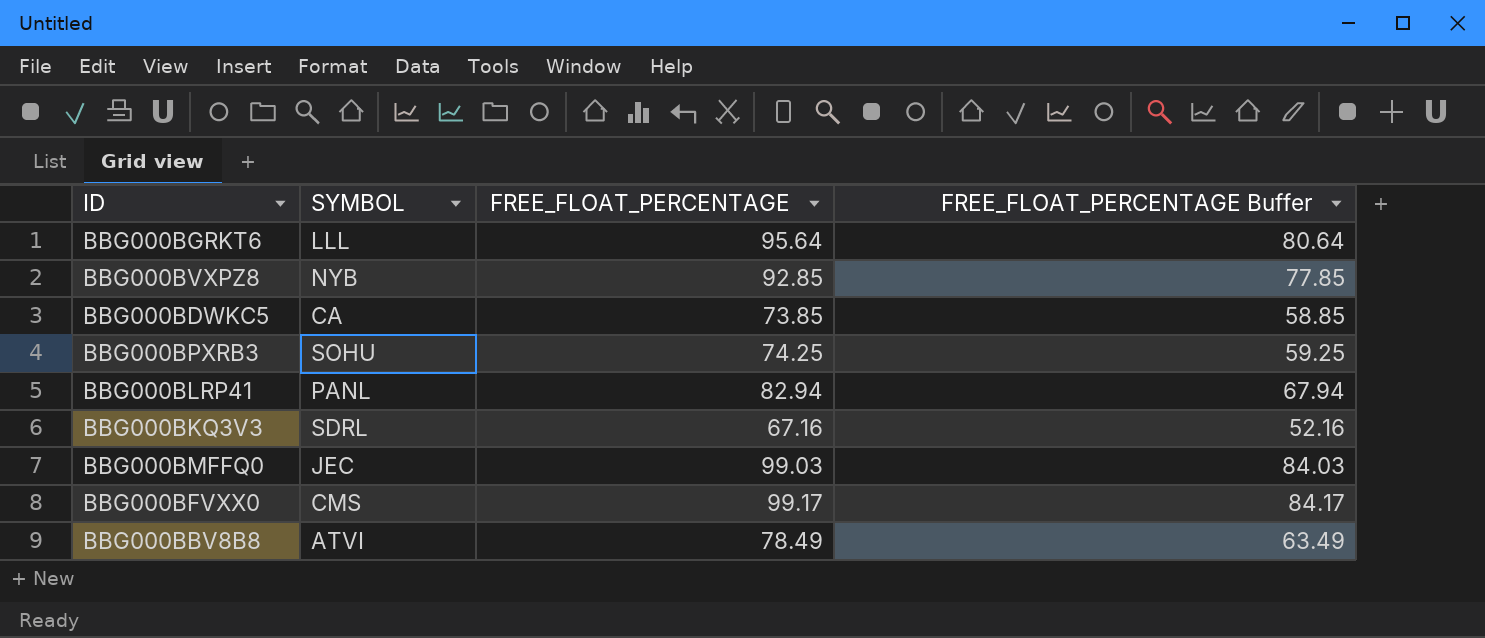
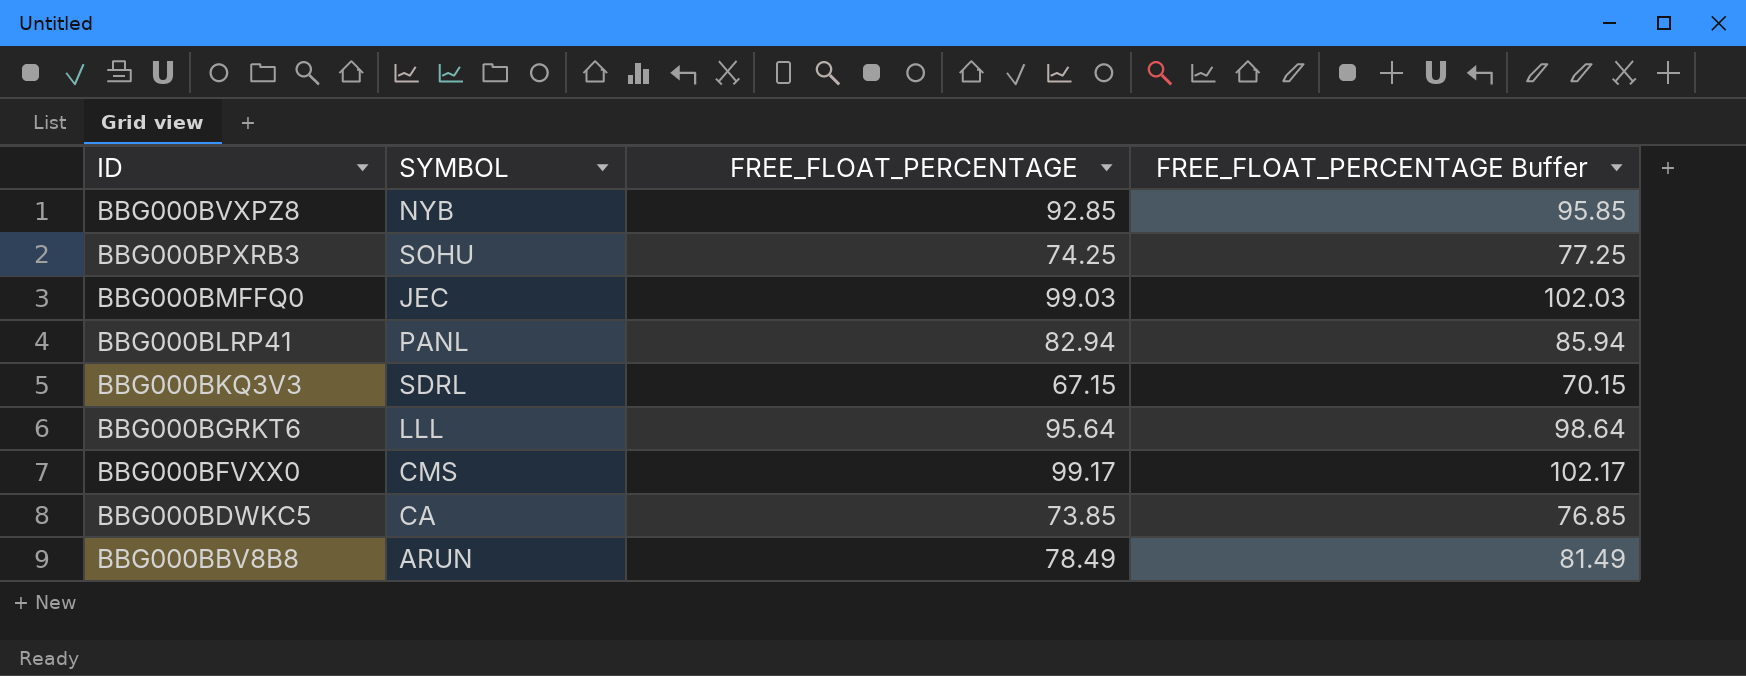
row order: none -> ID descending
column FREE_FLOAT_PERCENTAGE Buffer | formula: [FREE_FLOAT_PERCENTAGE] - 15 -> [FREE_FLOAT_PERCENTAGE] + 3
BBG000BKQ3V3 | FREE_FLOAT_PERCENTAGE: 67.16 -> 67.15
BBG000BBV8B8 | SYMBOL: ATVI -> ARUN

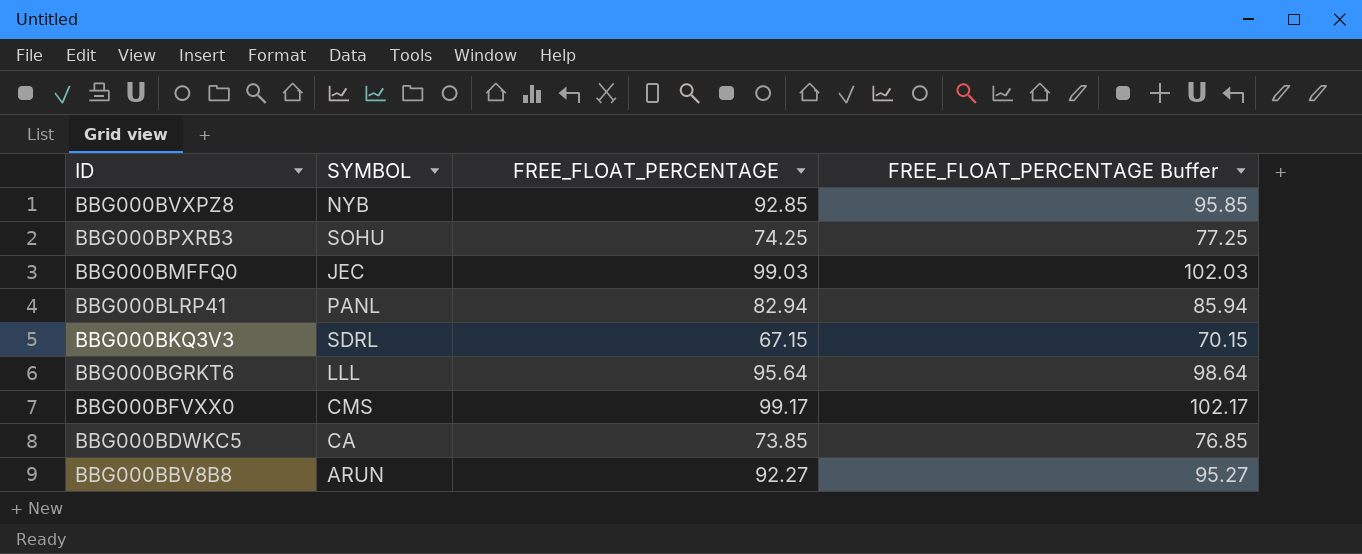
BBG000BBV8B8 | FREE_FLOAT_PERCENTAGE: 78.49 -> 92.27
BBG000BBV8B8 | FREE_FLOAT_PERCENTAGE Buffer: 81.49 -> 95.27

